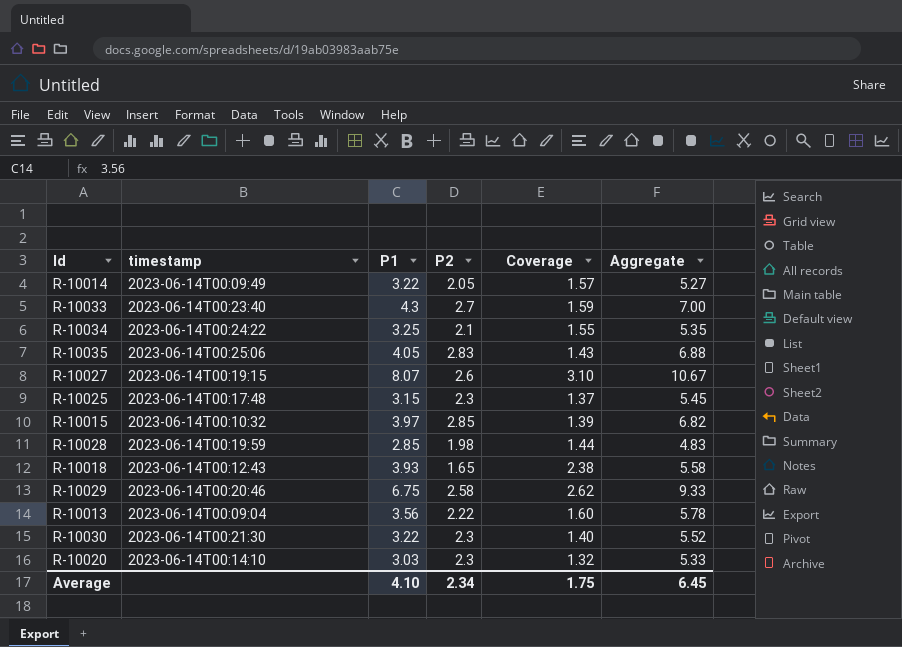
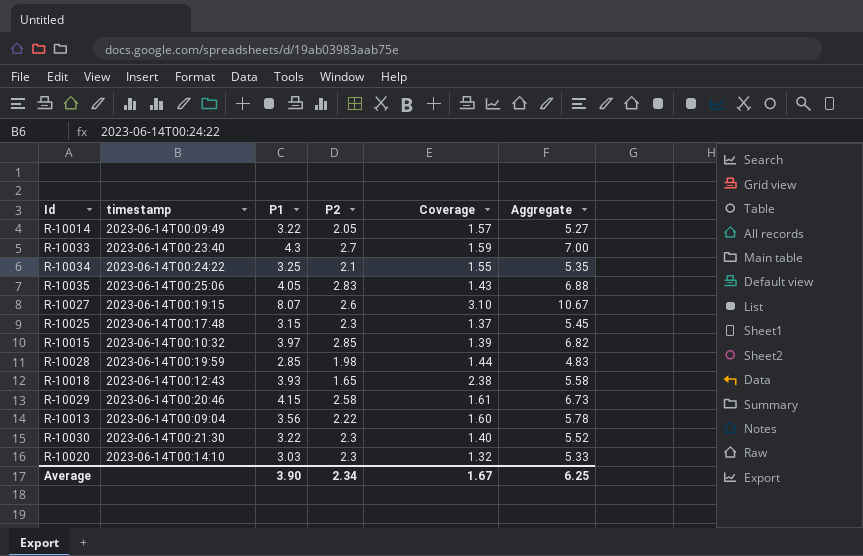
R-10029 | P1: 6.75 -> 4.15
R-10029 | Coverage: 2.62 -> 1.61
R-10029 | Aggregate: 9.33 -> 6.73
Average | P1: 4.10 -> 3.90
Average | Coverage: 1.75 -> 1.67
Average | Aggregate: 6.45 -> 6.25

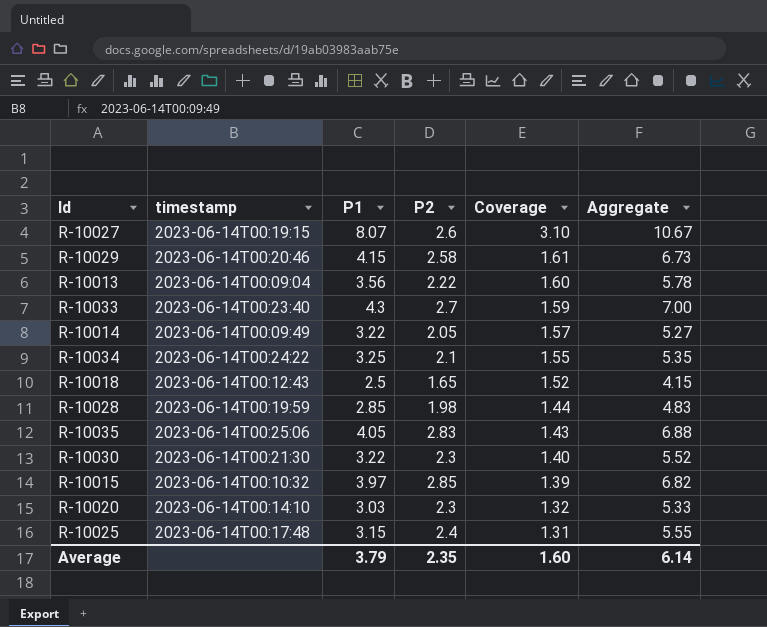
row order: none -> Coverage descending
R-10018 | P1: 3.93 -> 2.5
R-10018 | Coverage: 2.38 -> 1.52
R-10018 | Aggregate: 5.58 -> 4.15
R-10025 | P2: 2.3 -> 2.4
R-10025 | Coverage: 1.37 -> 1.31
R-10025 | Aggregate: 5.45 -> 5.55
Average | P1: 3.90 -> 3.79
Average | P2: 2.34 -> 2.35
Average | Coverage: 1.67 -> 1.60
Average | Aggregate: 6.25 -> 6.14

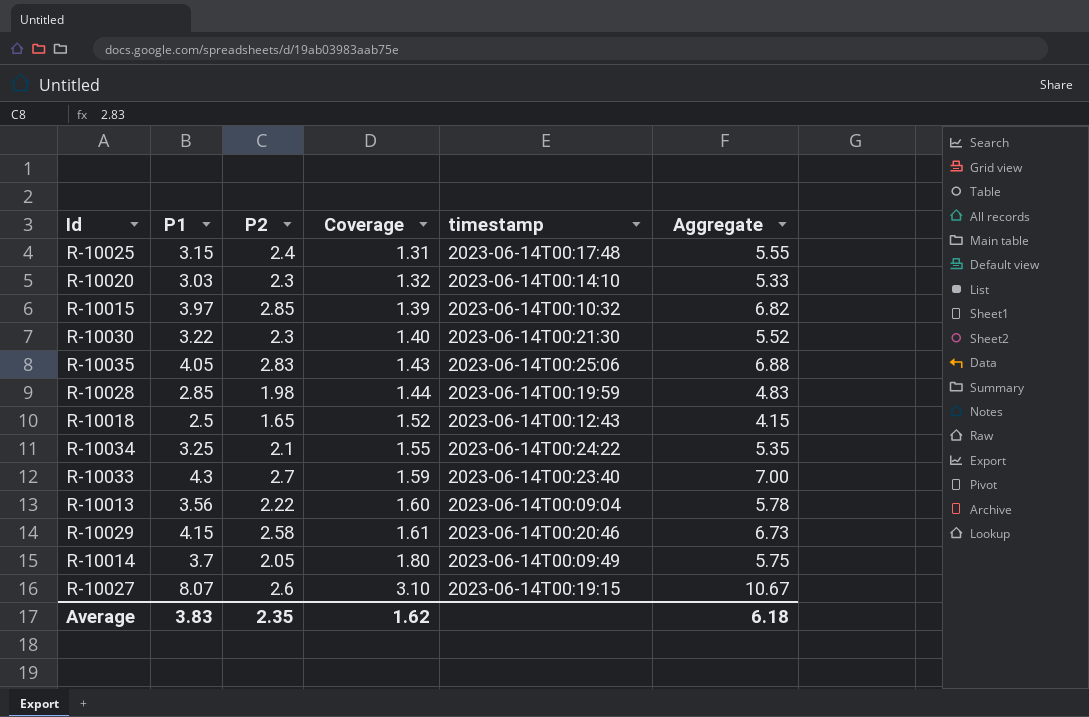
row order: Coverage descending -> Coverage ascending
column timestamp | position: 2 -> 5
R-10014 | P1: 3.22 -> 3.7
R-10014 | Coverage: 1.57 -> 1.80
R-10014 | Aggregate: 5.27 -> 5.75
Average | P1: 3.79 -> 3.83
Average | Coverage: 1.60 -> 1.62
Average | Aggregate: 6.14 -> 6.18

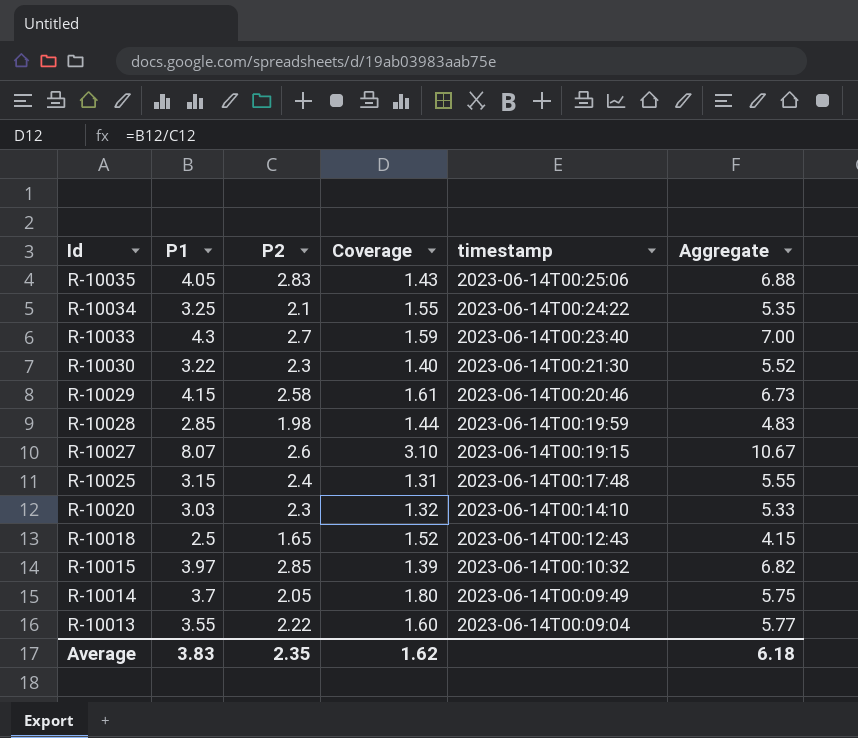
row order: Coverage ascending -> Id descending
R-10013 | P1: 3.56 -> 3.55
R-10013 | Aggregate: 5.78 -> 5.77

